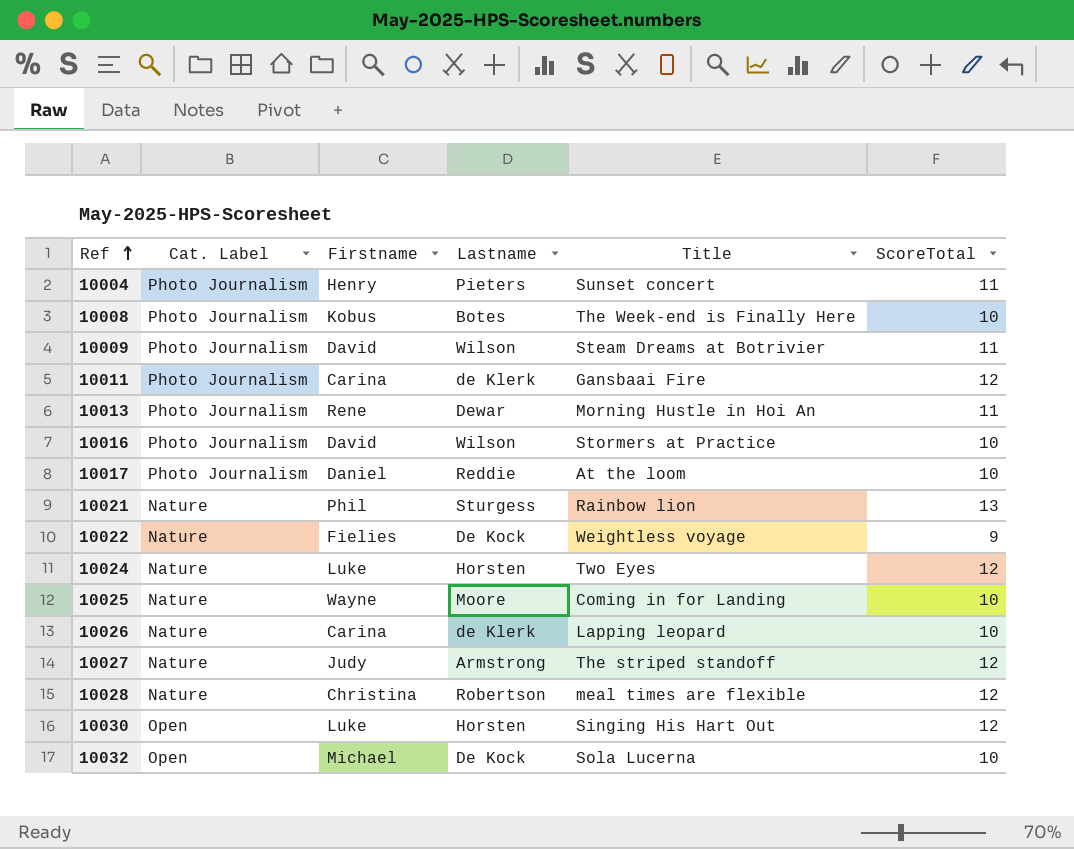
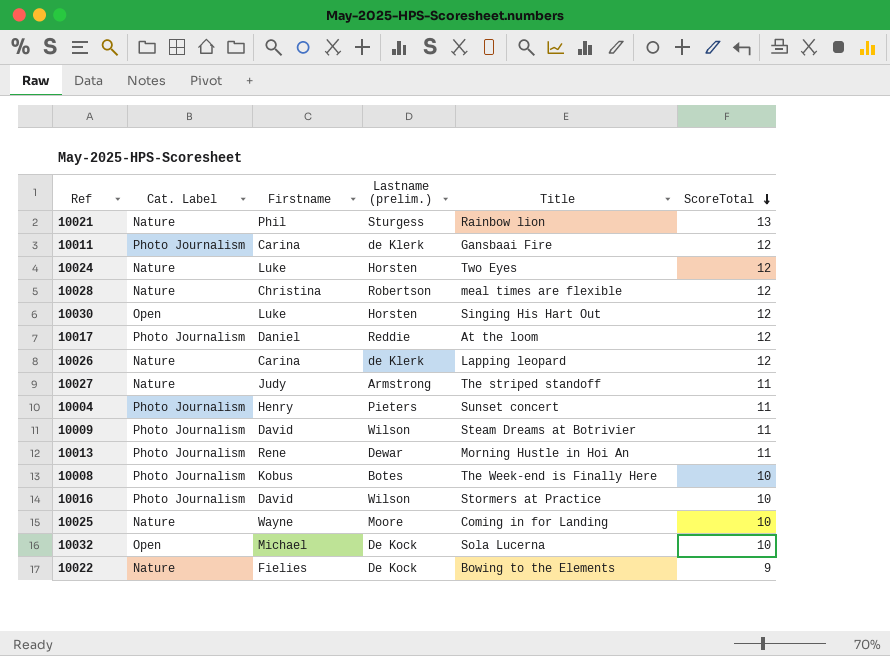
row order: Ref ascending -> ScoreTotal descending
column name: Lastname -> Lastname (prelim.)
10017 | ScoreTotal: 10 -> 12
10026 | ScoreTotal: 10 -> 12
10027 | ScoreTotal: 12 -> 11
10022 | Title: Weightless voyage -> Bowing to the Elements

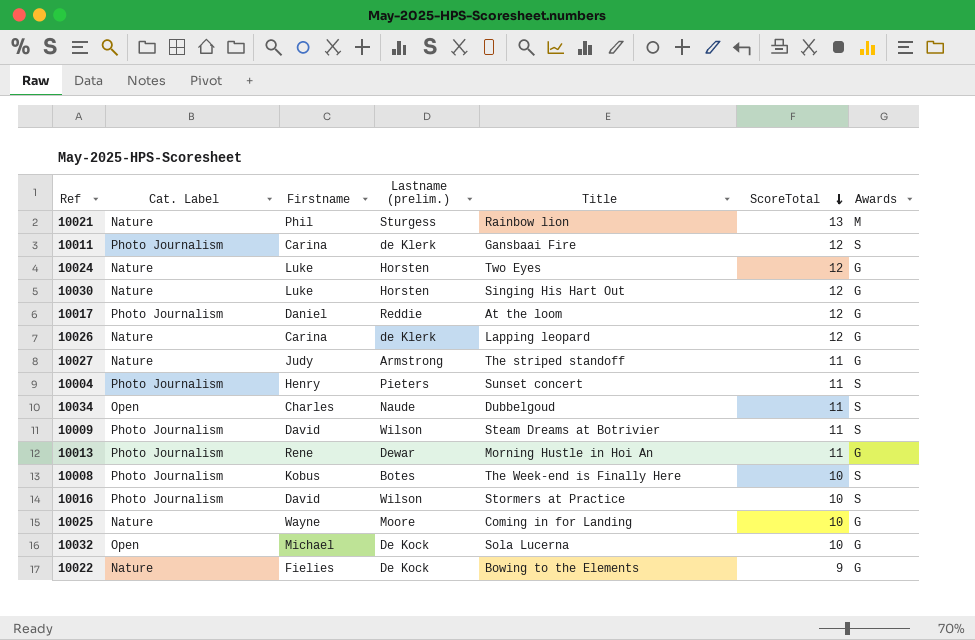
column Awards | position: none -> 7
row 10028: Nature | Christina | Robertson | meal times are flexible | 12 -> none
10030 | Cat. Label: Open -> Nature
row 10034: none -> Open | Charles | Naude | Dubbelgoud | 11 | S

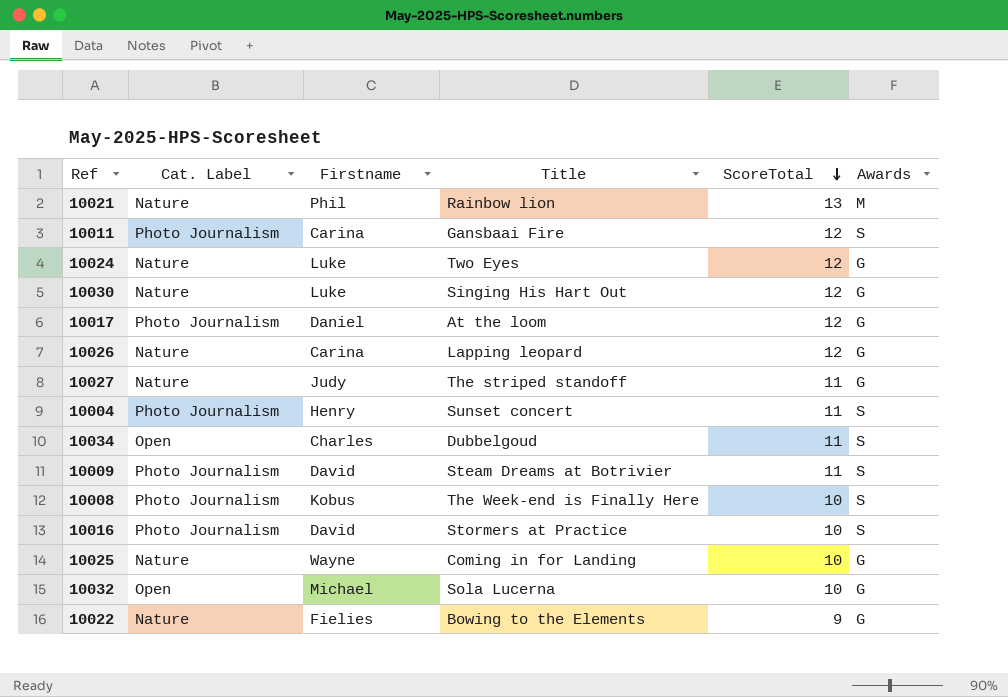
column Lastname (prelim.) | position: 4 -> none
row 10013: Photo Journalism | Rene | Dewar | Morning Hustle in Hoi An | 11 | G -> none

